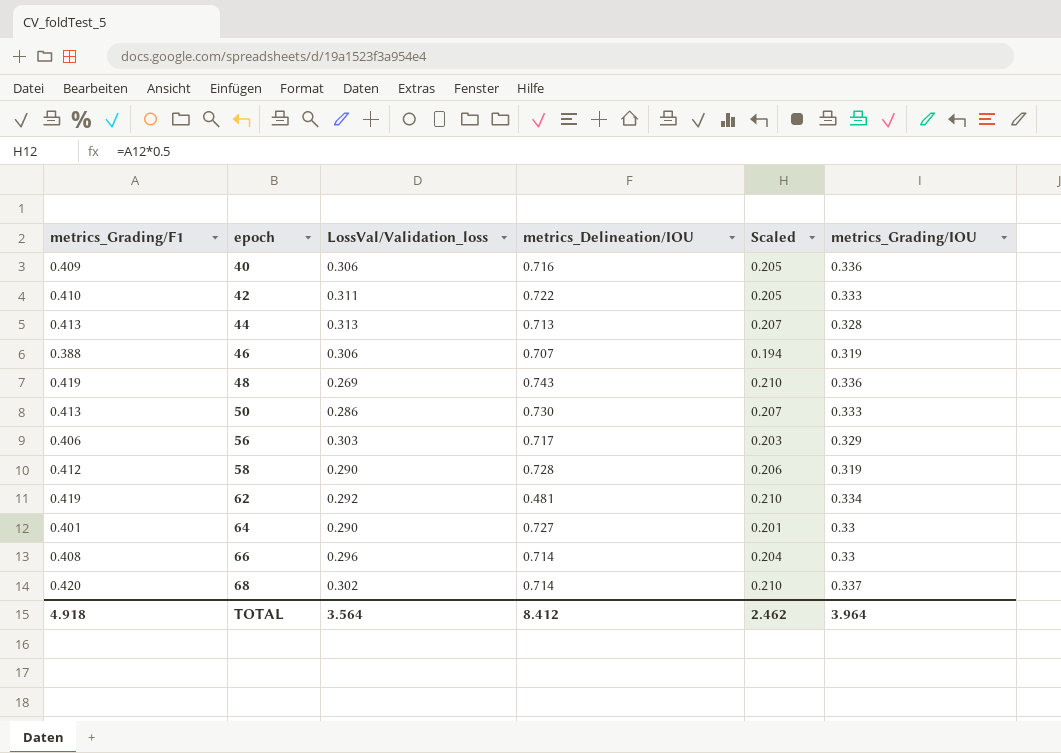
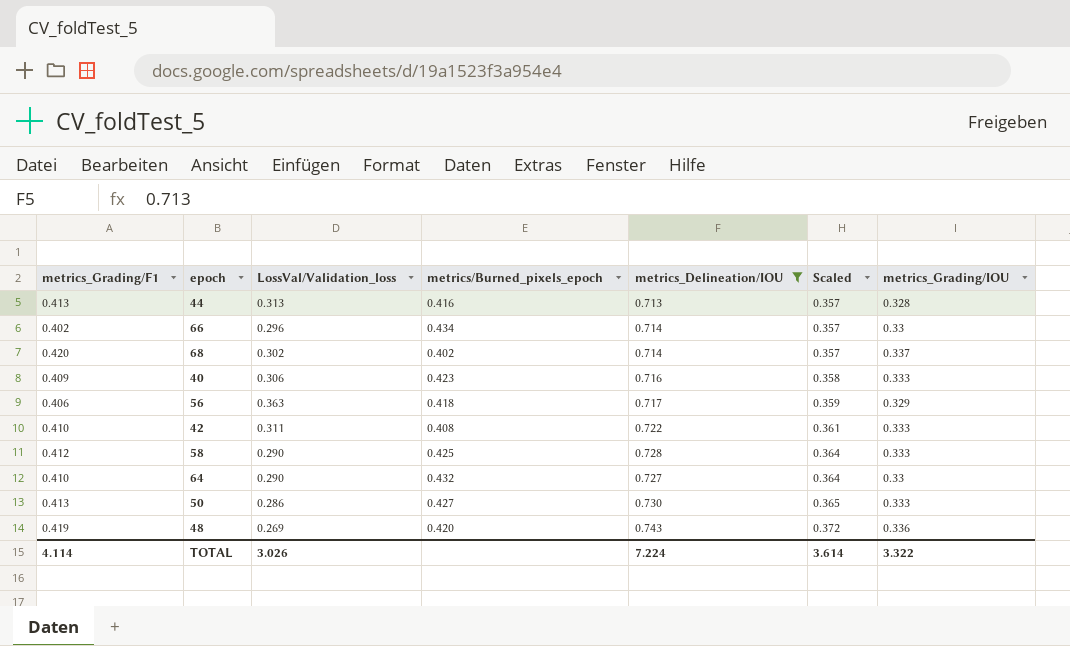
filter: none -> metrics_Delineation/IOU >= 0.713
row order: epoch ascending -> Scaled ascending
column metrics/Burned_pixels_epoch | position: none -> 4
column Scaled | formula: [metrics_Grading/F1] * 0.5 -> [metrics_Delineation/IOU] * 0.5
66 | metrics_Grading/F1: 0.408 -> 0.402
40 | metrics_Grading/IOU: 0.336 -> 0.333
56 | LossVal/Validation_loss: 0.303 -> 0.363
58 | metrics_Grading/IOU: 0.319 -> 0.333
64 | metrics_Grading/F1: 0.401 -> 0.410
TOTAL | metrics_Grading/F1: 4.918 -> 4.114
TOTAL | LossVal/Validation_loss: 3.564 -> 3.026
TOTAL | metrics_Delineation/IOU: 8.412 -> 7.224
TOTAL | Scaled: 2.462 -> 3.614
TOTAL | metrics_Grading/IOU: 3.964 -> 3.322

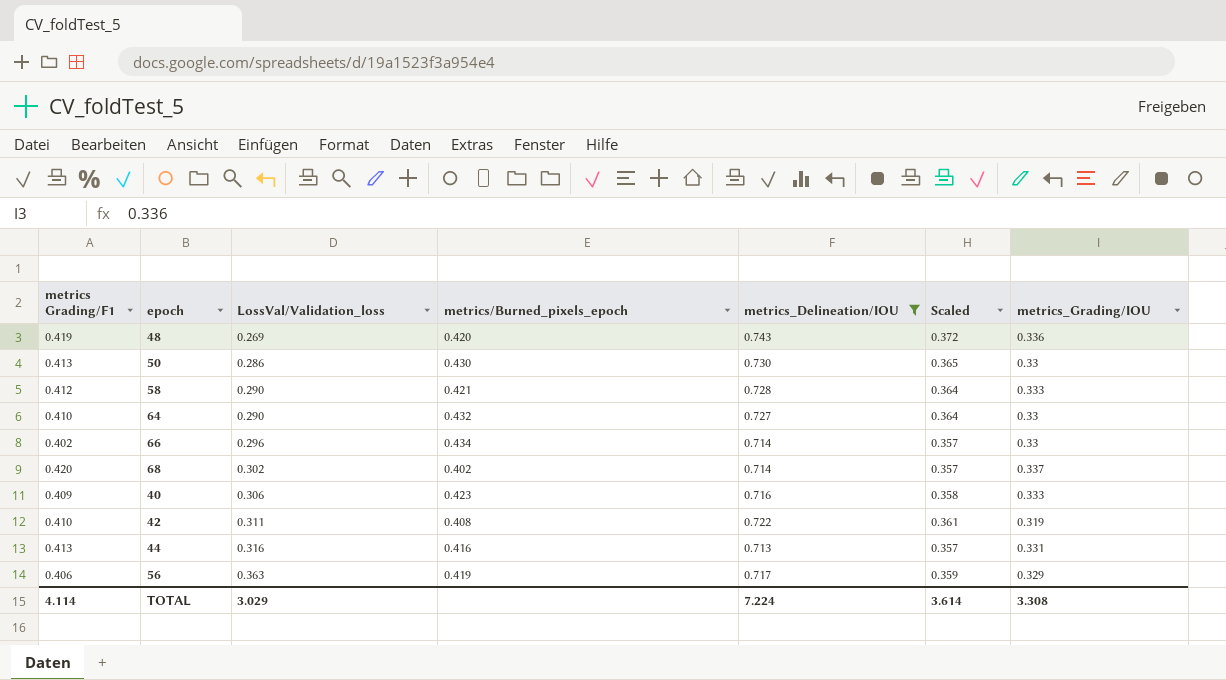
row order: Scaled ascending -> LossVal/Validation_loss ascending
column name: metrics_Grading/F1 -> metrics Grading/F1
50 | metrics/Burned_pixels_epoch: 0.427 -> 0.430
50 | metrics_Grading/IOU: 0.333 -> 0.33
58 | metrics/Burned_pixels_epoch: 0.425 -> 0.421
42 | metrics_Grading/IOU: 0.333 -> 0.319
44 | LossVal/Validation_loss: 0.313 -> 0.316
44 | metrics_Grading/IOU: 0.328 -> 0.331
56 | metrics/Burned_pixels_epoch: 0.418 -> 0.419
TOTAL | LossVal/Validation_loss: 3.026 -> 3.029
TOTAL | metrics_Grading/IOU: 3.322 -> 3.308

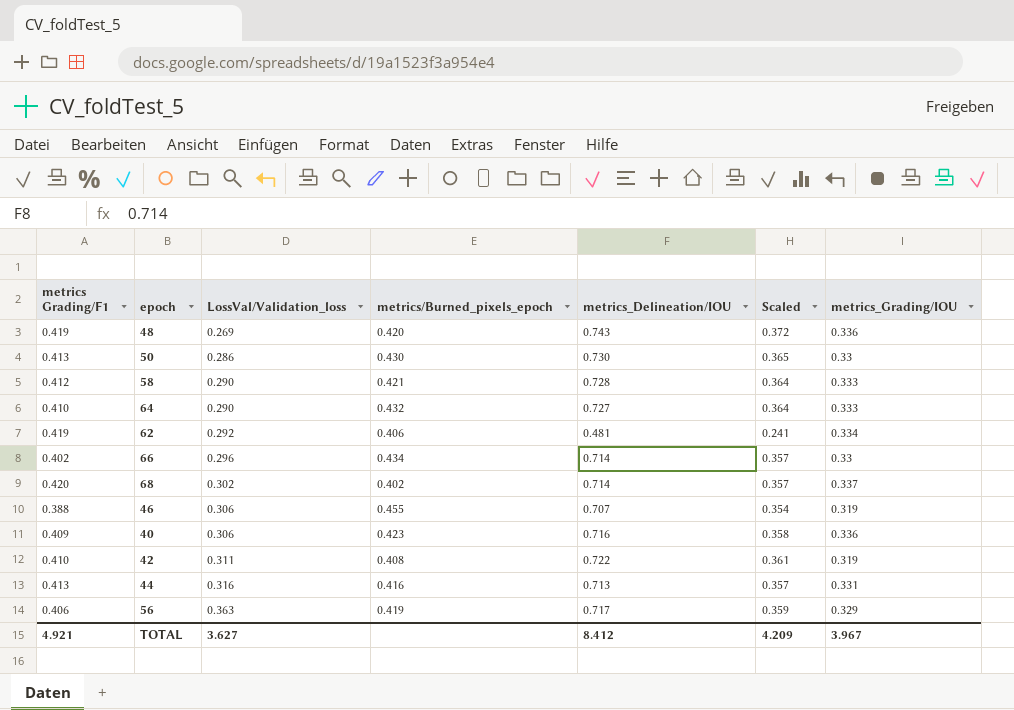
filter: metrics_Delineation/IOU >= 0.713 -> none
64 | metrics_Grading/IOU: 0.33 -> 0.333
40 | metrics_Grading/IOU: 0.333 -> 0.336
TOTAL | metrics Grading/F1: 4.114 -> 4.921
TOTAL | LossVal/Validation_loss: 3.029 -> 3.627
TOTAL | metrics_Delineation/IOU: 7.224 -> 8.412
TOTAL | Scaled: 3.614 -> 4.209
TOTAL | metrics_Grading/IOU: 3.308 -> 3.967

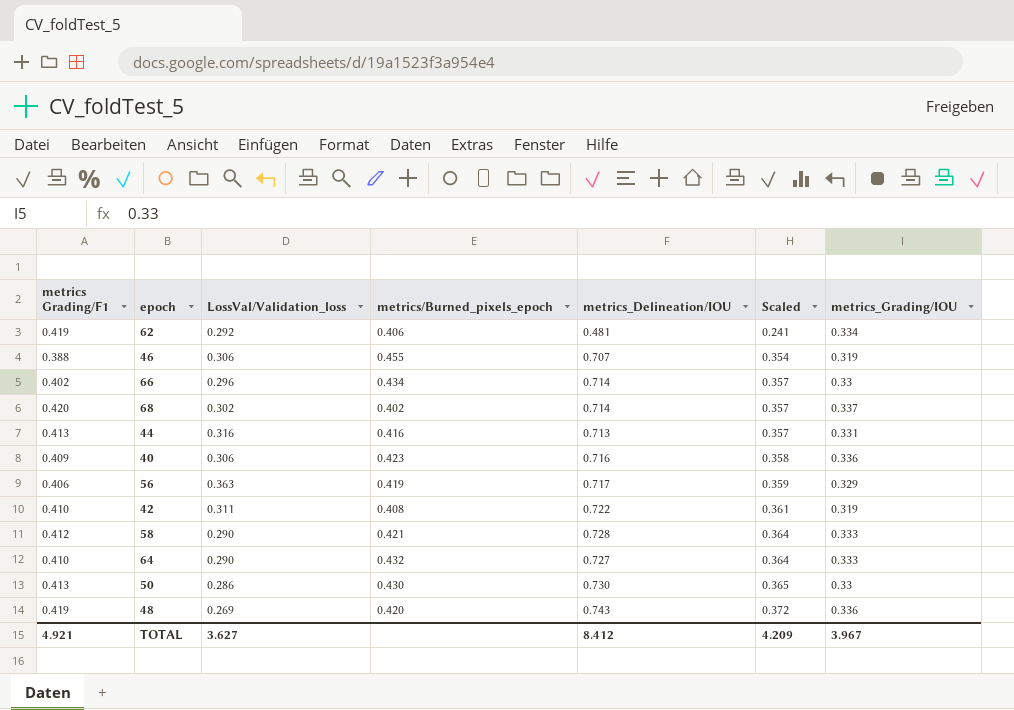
row order: LossVal/Validation_loss ascending -> Scaled ascending

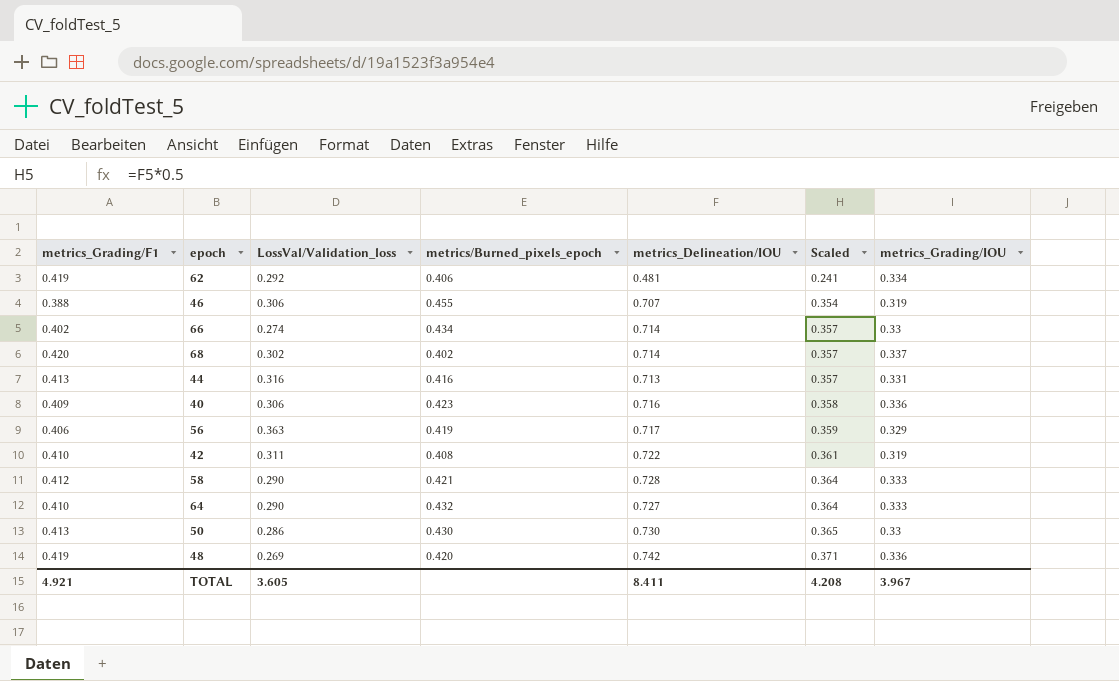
column name: metrics Grading/F1 -> metrics_Grading/F1
66 | LossVal/Validation_loss: 0.296 -> 0.274
48 | metrics_Delineation/IOU: 0.743 -> 0.742
48 | Scaled: 0.372 -> 0.371
TOTAL | LossVal/Validation_loss: 3.627 -> 3.605
TOTAL | metrics_Delineation/IOU: 8.412 -> 8.411
TOTAL | Scaled: 4.209 -> 4.208

